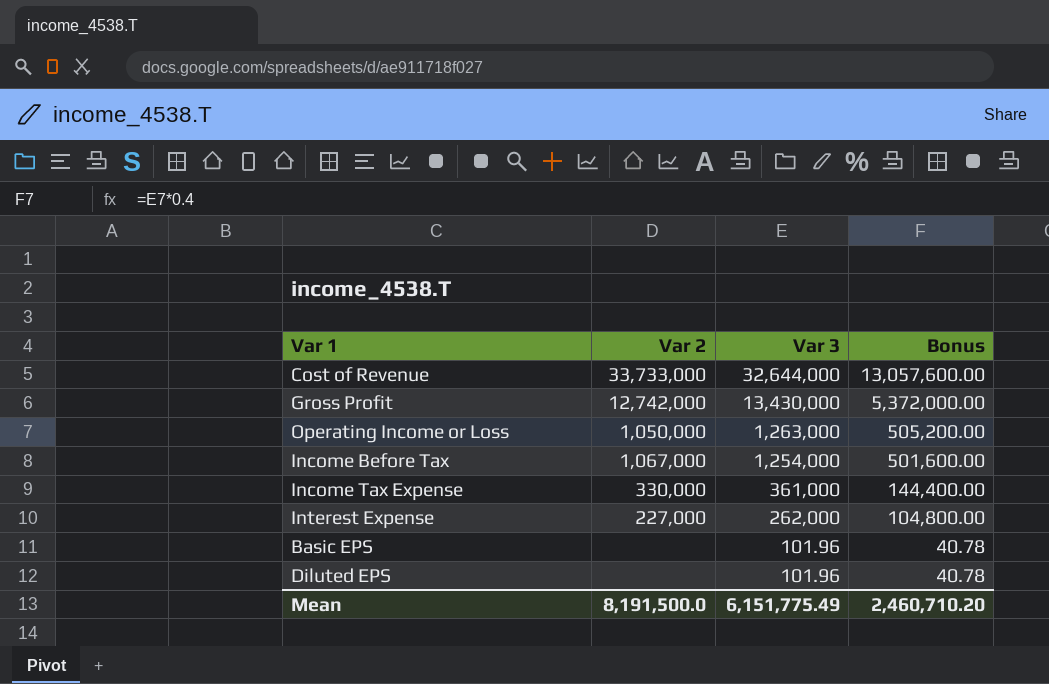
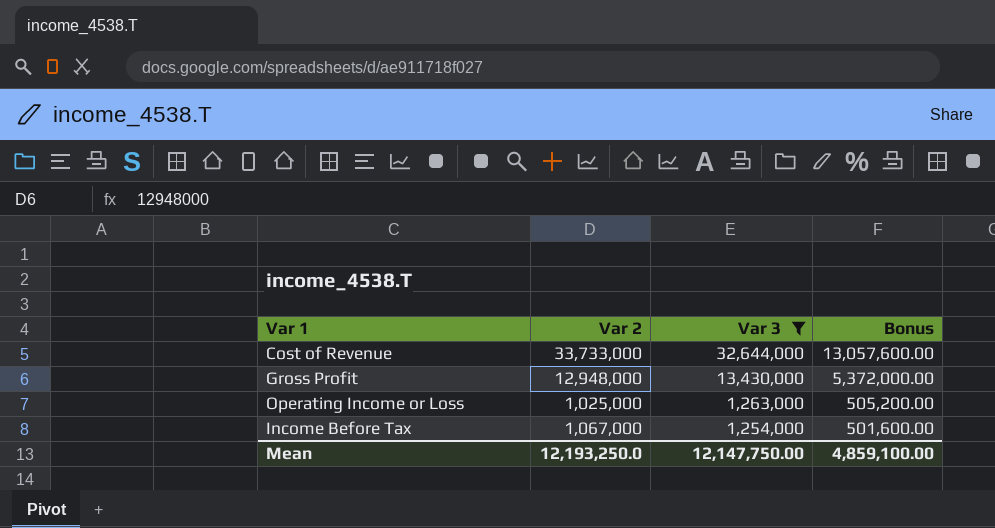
filter: none -> Var 3 >= 1,254,000
Gross Profit | Var 2: 12,742,000 -> 12,948,000
Operating Income or Loss | Var 2: 1,050,000 -> 1,025,000
Mean | Var 2: 8,191,500.0 -> 12,193,250.0
Mean | Var 3: 6,151,775.49 -> 12,147,750.00
Mean | Bonus: 2,460,710.20 -> 4,859,100.00

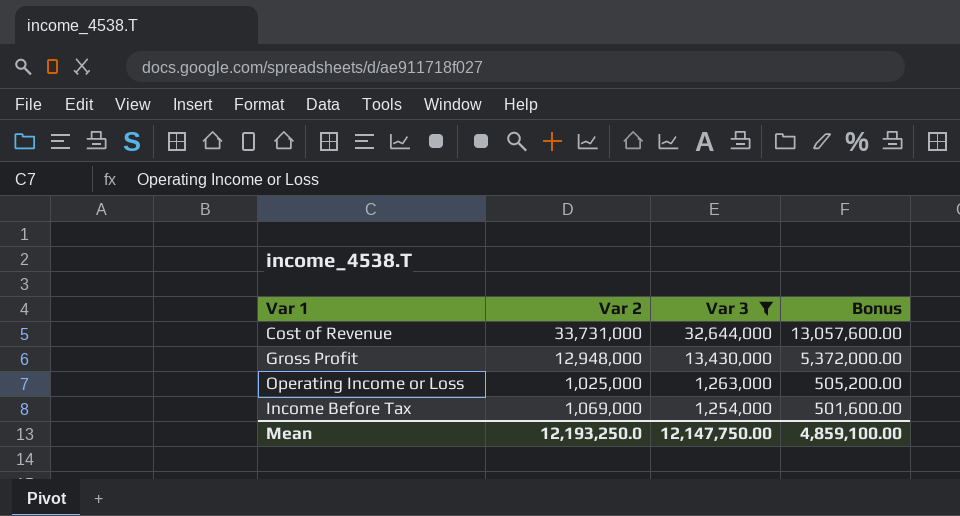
Cost of Revenue | Var 2: 33,733,000 -> 33,731,000
Income Before Tax | Var 2: 1,067,000 -> 1,069,000

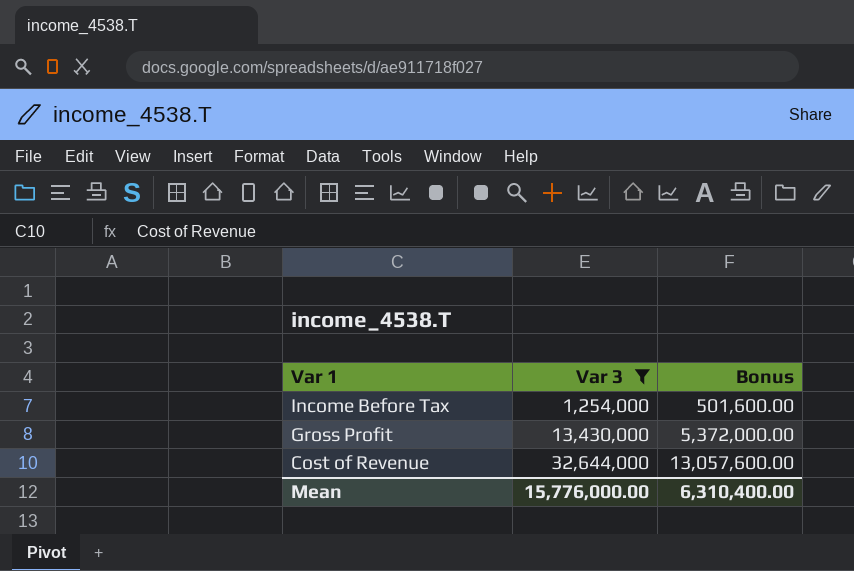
row order: Var 3 descending -> Var 1 descending
column Var 2 | position: 2 -> none
row Operating Income or Loss: 1,025,000 | 1,263,000 | 505,200.00 -> none
Mean | Var 3: 12,147,750.00 -> 15,776,000.00
Mean | Bonus: 4,859,100.00 -> 6,310,400.00

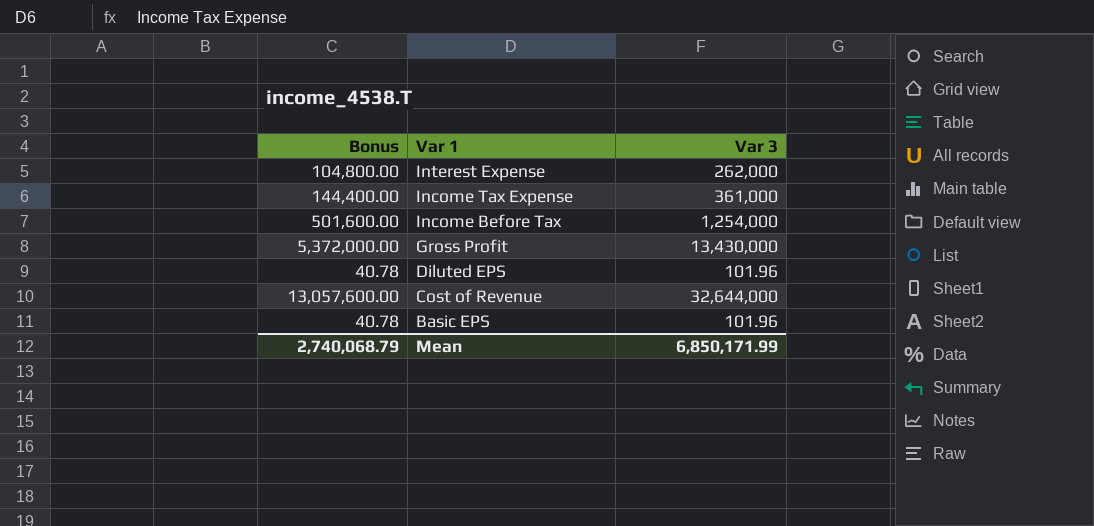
filter: Var 3 >= 1,254,000 -> none
column Bonus | position: 3 -> 1
Mean | Bonus: 6,310,400.00 -> 2,740,068.79
Mean | Var 3: 15,776,000.00 -> 6,850,171.99

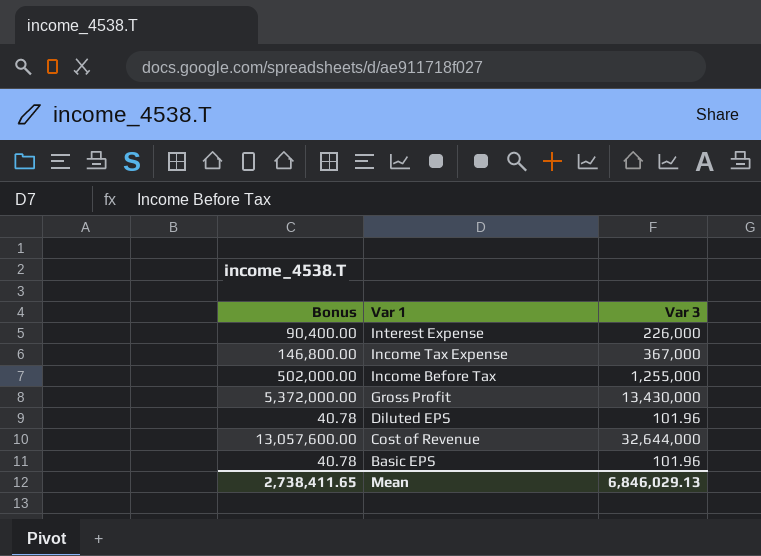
Interest Expense | Bonus: 104,800.00 -> 90,400.00
Interest Expense | Var 3: 262,000 -> 226,000
Income Tax Expense | Bonus: 144,400.00 -> 146,800.00
Income Tax Expense | Var 3: 361,000 -> 367,000
Income Before Tax | Bonus: 501,600.00 -> 502,000.00
Income Before Tax | Var 3: 1,254,000 -> 1,255,000
Mean | Bonus: 2,740,068.79 -> 2,738,411.65
Mean | Var 3: 6,850,171.99 -> 6,846,029.13

